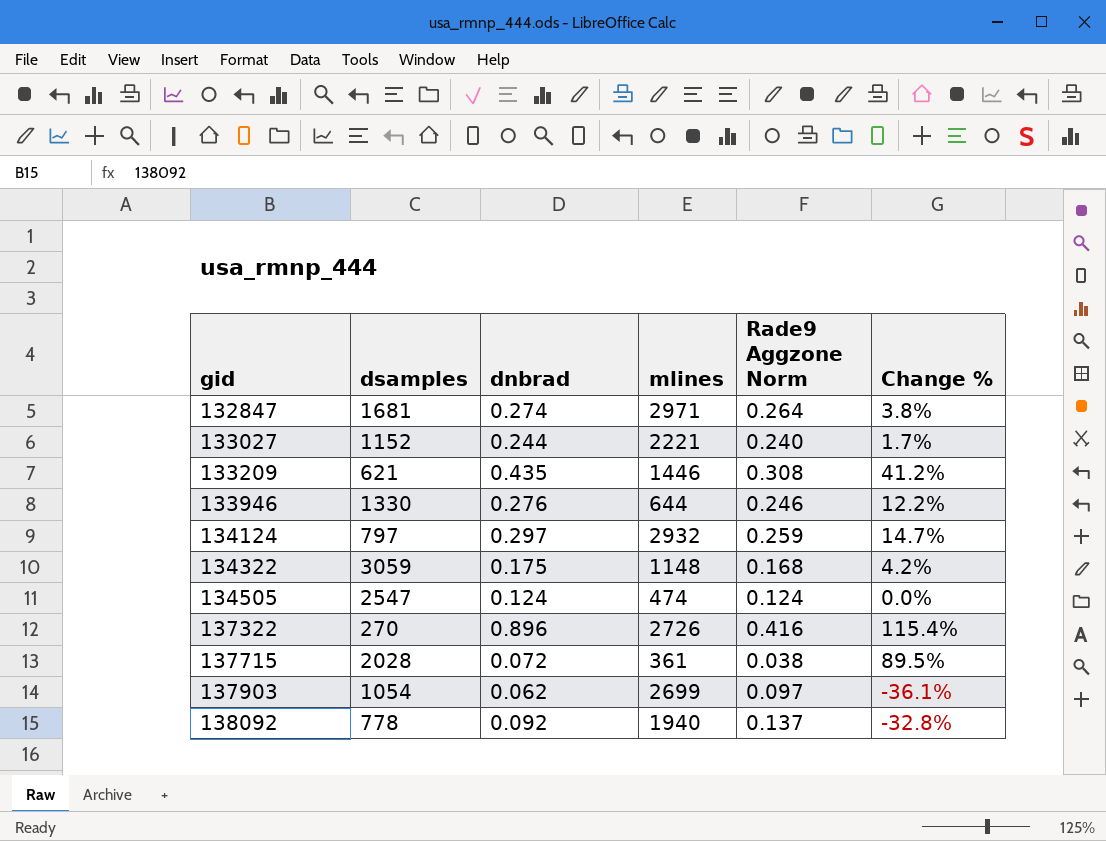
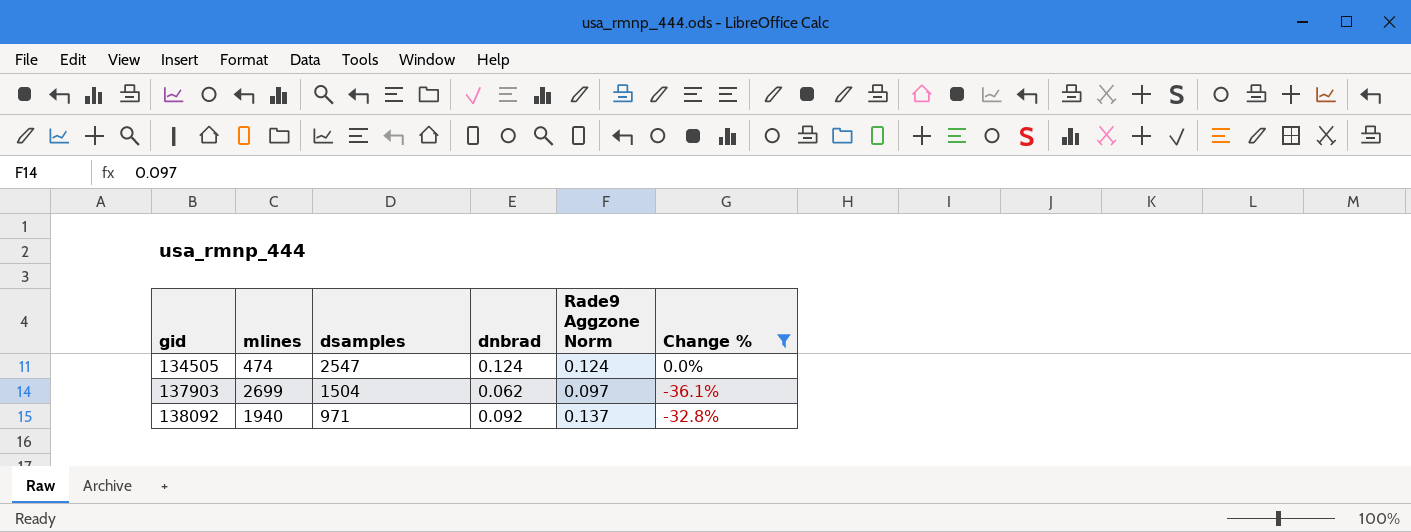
filter: none -> Change % <= 0.0%
column mlines | position: 4 -> 2
137903 | dsamples: 1054 -> 1504
138092 | dsamples: 778 -> 971

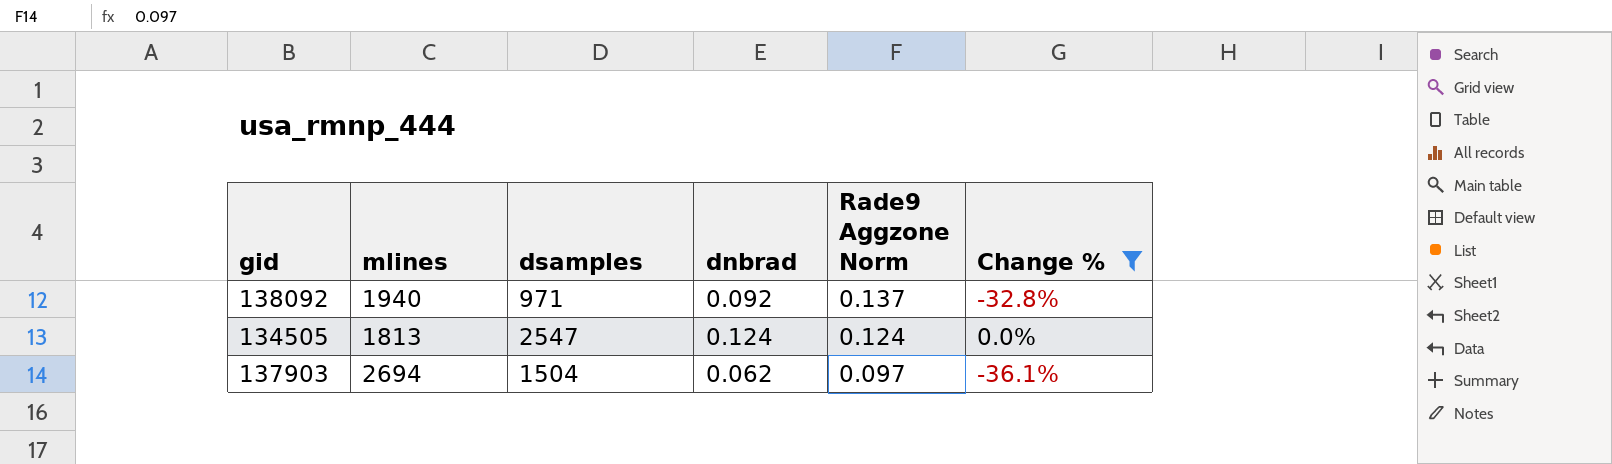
row order: gid ascending -> Rade9 Aggzone Norm descending
134505 | mlines: 474 -> 1813
137903 | mlines: 2699 -> 2694

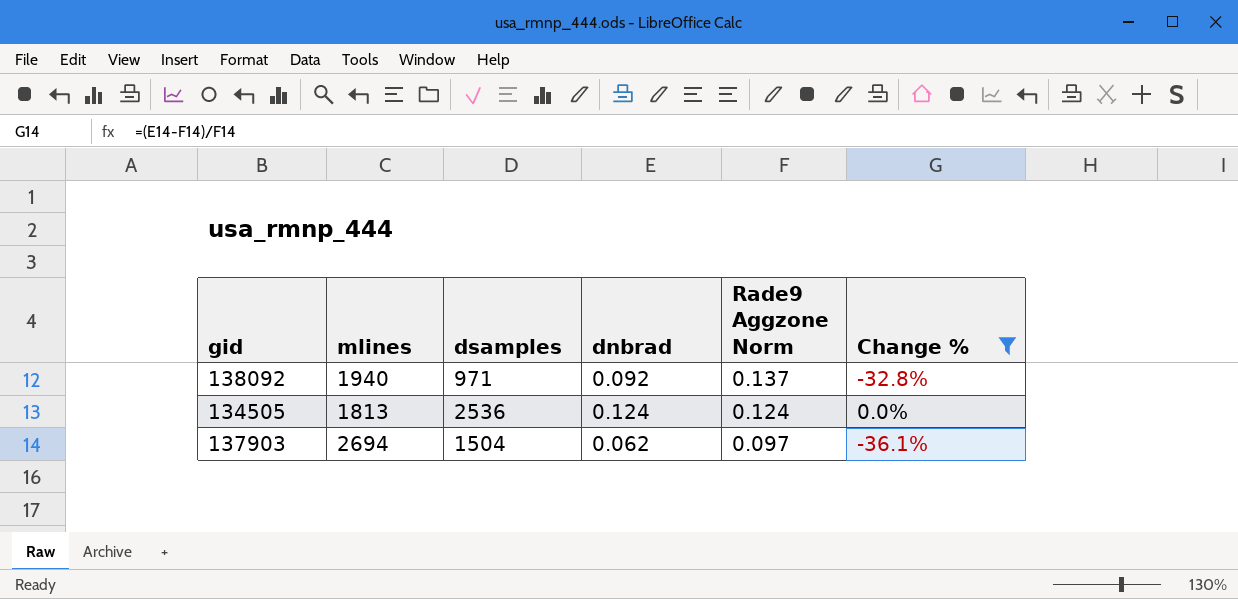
134505 | dsamples: 2547 -> 2536

